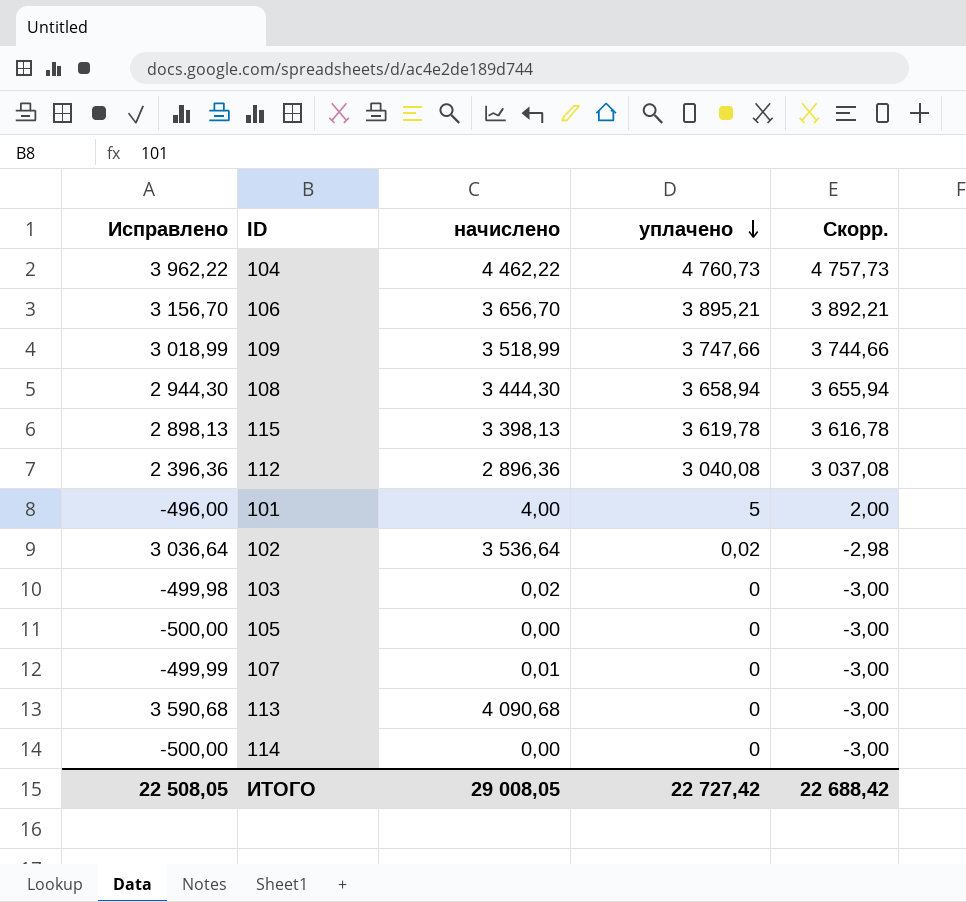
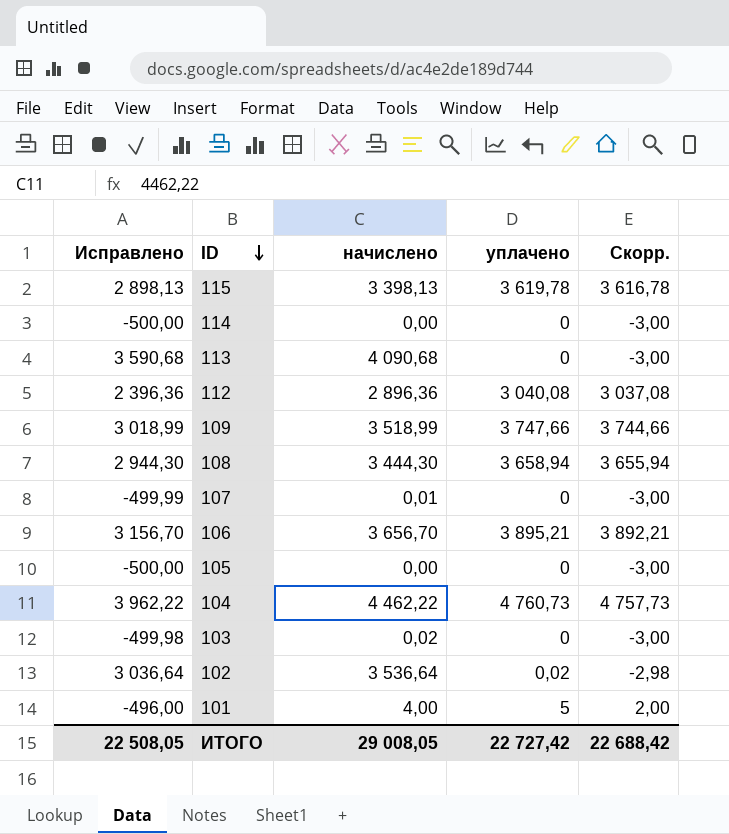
row order: уплачено descending -> ID descending

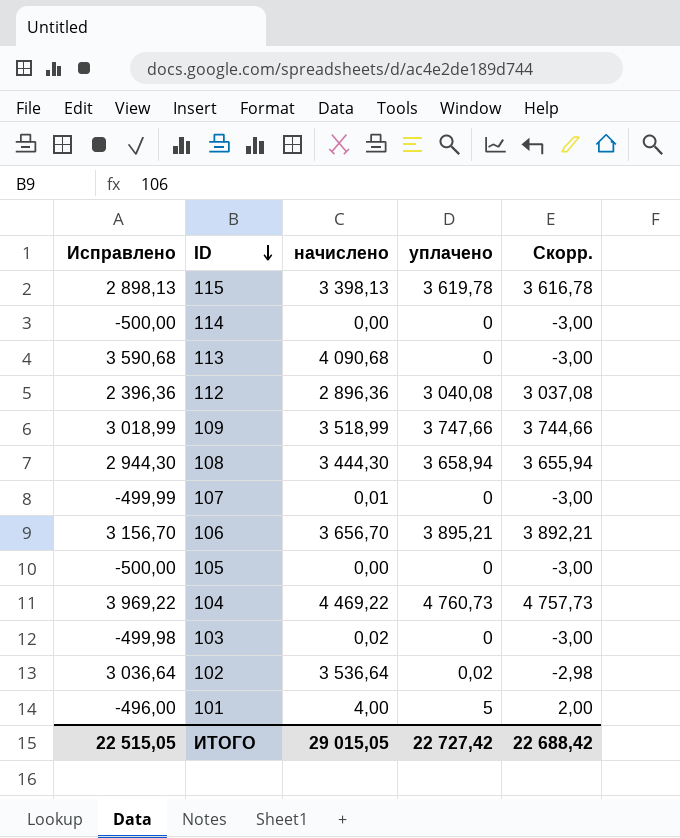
104 | Исправлено: 3 962,22 -> 3 969,22
104 | начислено: 4 462,22 -> 4 469,22
ИТОГО | Исправлено: 22 508,05 -> 22 515,05
ИТОГО | начислено: 29 008,05 -> 29 015,05

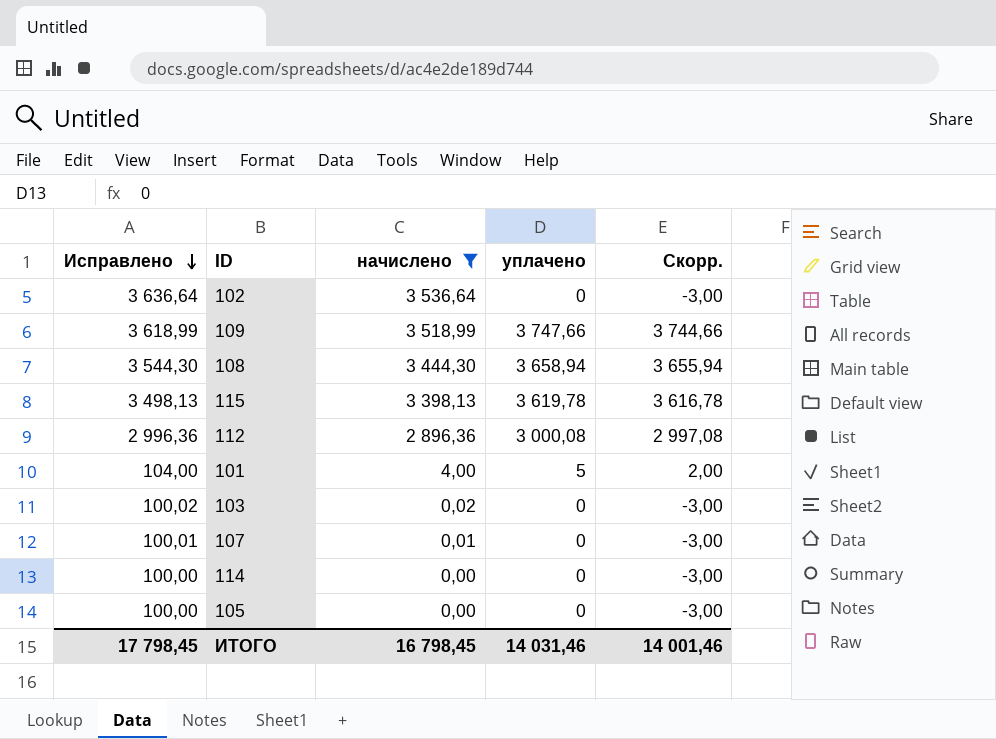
filter: none -> начислено <= 3 536,64
row order: ID descending -> Исправлено descending
column Исправлено | formula: [начислено] - 500 -> [начислено] + 100
102 | уплачено: 0,02 -> 0
102 | Скорр.: -2,98 -> -3,00
112 | уплачено: 3 040,08 -> 3 000,08
112 | Скорр.: 3 037,08 -> 2 997,08
ИТОГО | Исправлено: 22 515,05 -> 17 798,45
ИТОГО | начислено: 29 015,05 -> 16 798,45
ИТОГО | уплачено: 22 727,42 -> 14 031,46
ИТОГО | Скорр.: 22 688,42 -> 14 001,46

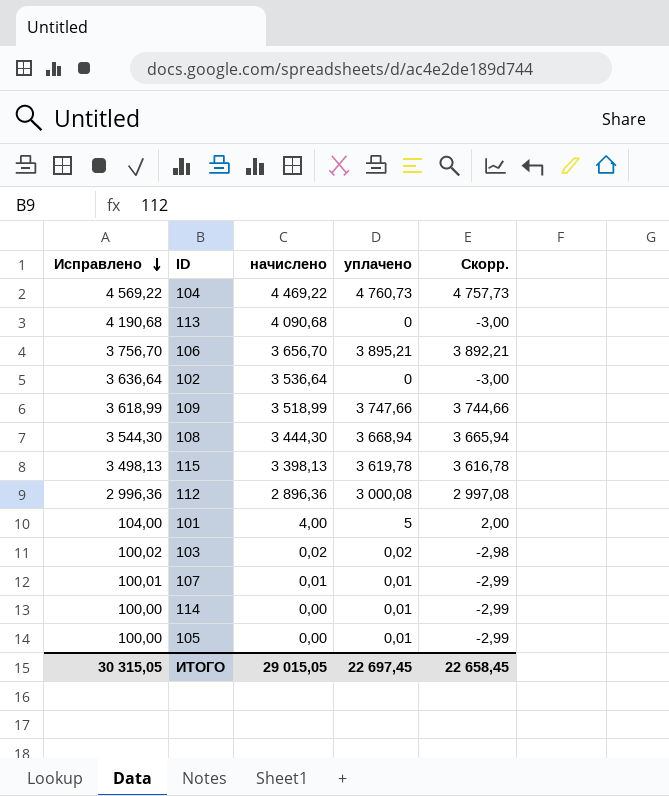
filter: начислено <= 3 536,64 -> none
108 | уплачено: 3 658,94 -> 3 668,94
108 | Скорр.: 3 655,94 -> 3 665,94
103 | уплачено: 0 -> 0,02
103 | Скорр.: -3,00 -> -2,98
107 | уплачено: 0 -> 0,01
107 | Скорр.: -3,00 -> -2,99
114 | уплачено: 0 -> 0,01
114 | Скорр.: -3,00 -> -2,99
105 | уплачено: 0 -> 0,01
105 | Скорр.: -3,00 -> -2,99
ИТОГО | Исправлено: 17 798,45 -> 30 315,05
ИТОГО | начислено: 16 798,45 -> 29 015,05
ИТОГО | уплачено: 14 031,46 -> 22 697,45
ИТОГО | Скорр.: 14 001,46 -> 22 658,45

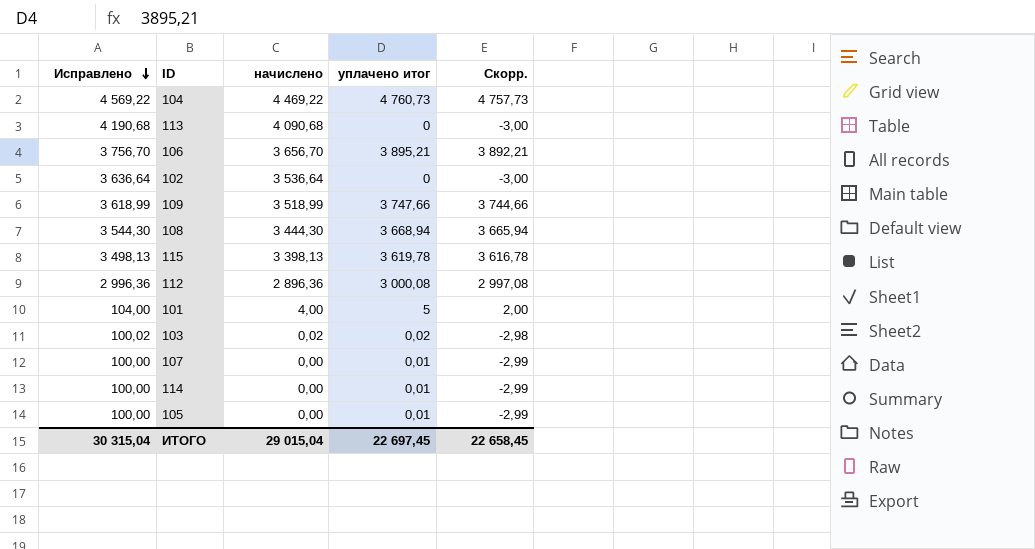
column name: уплачено -> уплачено итог
107 | Исправлено: 100,01 -> 100,00
107 | начислено: 0,01 -> 0,00
ИТОГО | Исправлено: 30 315,05 -> 30 315,04
ИТОГО | начислено: 29 015,05 -> 29 015,04

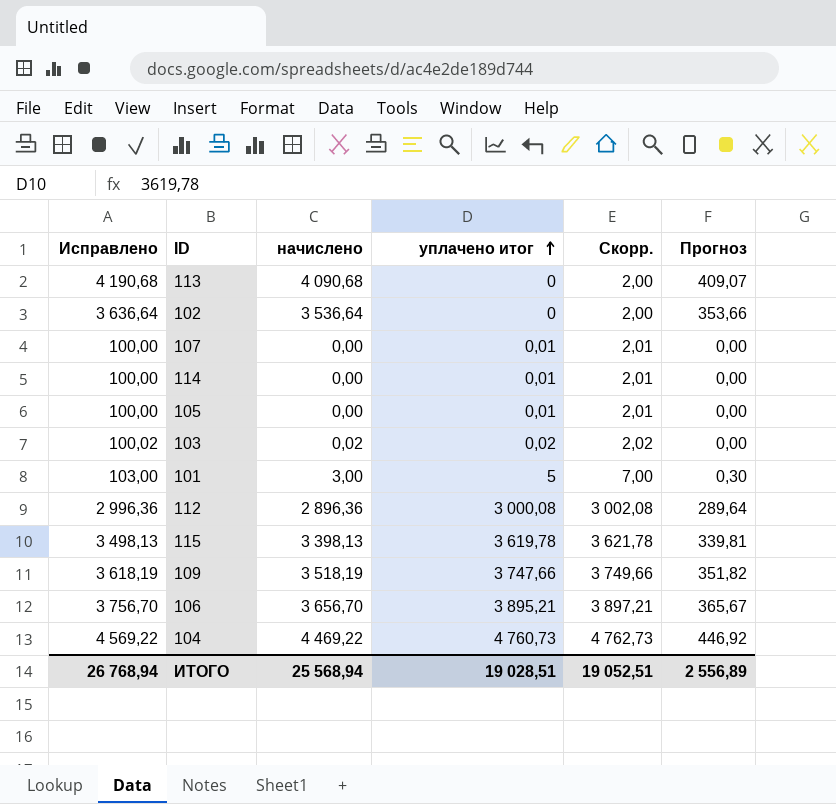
row order: Исправлено descending -> уплачено итог ascending
column Скорр. | formula: [уплачено итог] - 3 -> [уплачено итог] + 2
column Прогноз | formula: none -> [начислено] * 0,1
row 108: 3 544,30 | 3 444,30 | 3 668,94 | 3 665,94 -> none
101 | Исправлено: 104,00 -> 103,00
101 | начислено: 4,00 -> 3,00
109 | Исправлено: 3 618,99 -> 3 618,19
109 | начислено: 3 518,99 -> 3 518,19
ИТОГО | Исправлено: 30 315,04 -> 26 768,94
ИТОГО | начислено: 29 015,04 -> 25 568,94
ИТОГО | уплачено итог: 22 697,45 -> 19 028,51
ИТОГО | Скорр.: 22 658,45 -> 19 052,51

